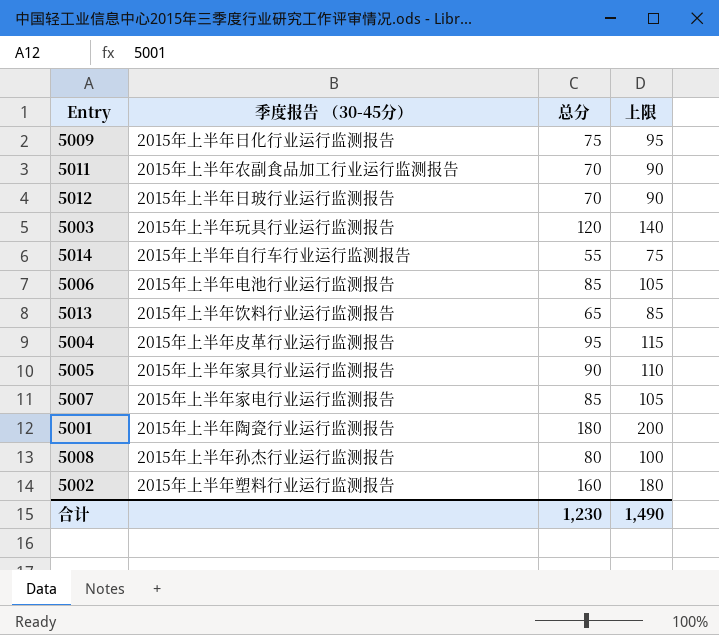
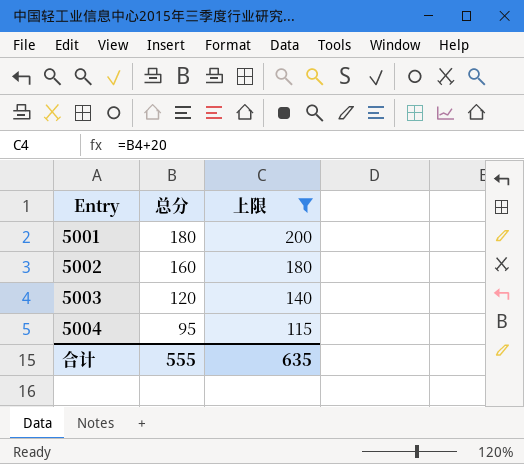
filter: none -> 上限 >= 115
row order: none -> Entry ascending
column 季度报告 （30-45分） | position: 2 -> none
合计 | 总分: 1,230 -> 555
合计 | 上限: 1,490 -> 635

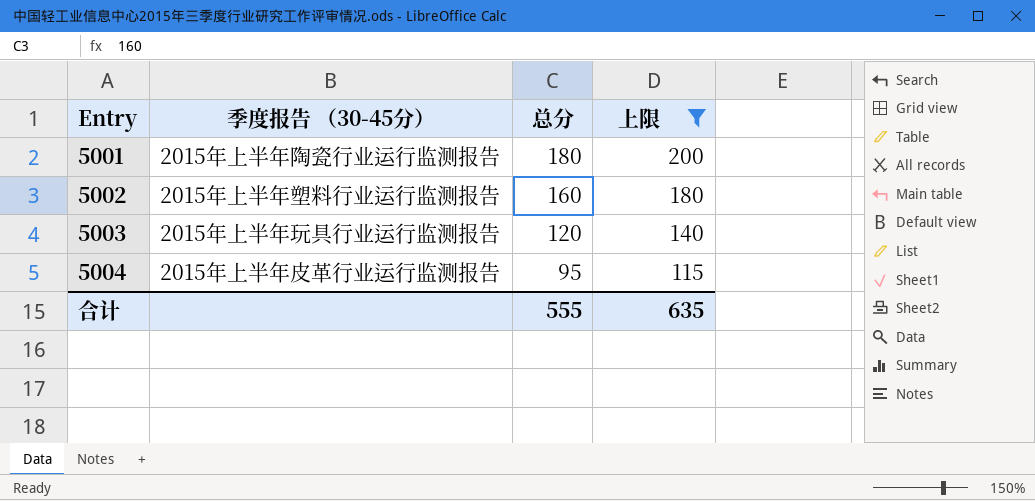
column 季度报告 （30-45分） | position: none -> 2

